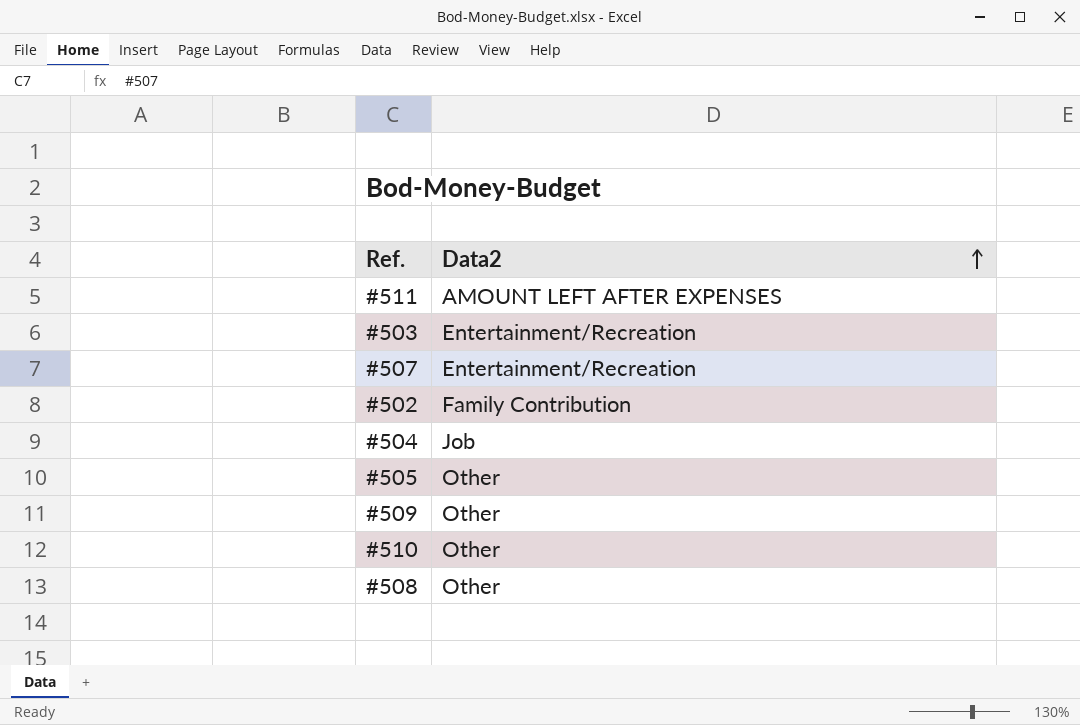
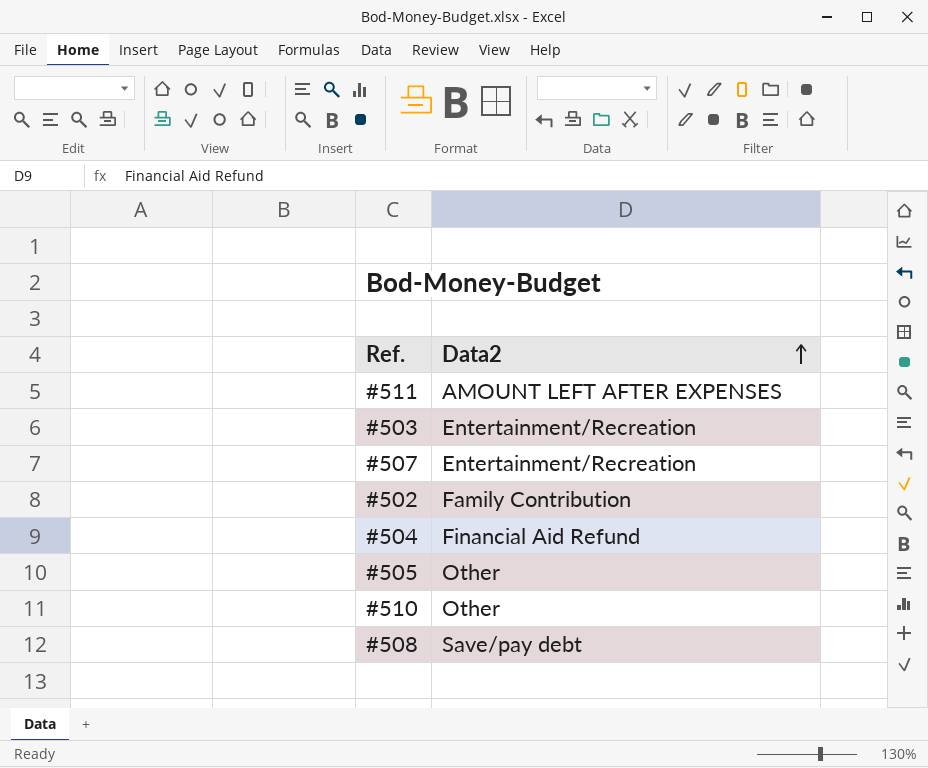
row #509: Other -> none
#504 | Data2: Job -> Financial Aid Refund
#508 | Data2: Other -> Save/pay debt

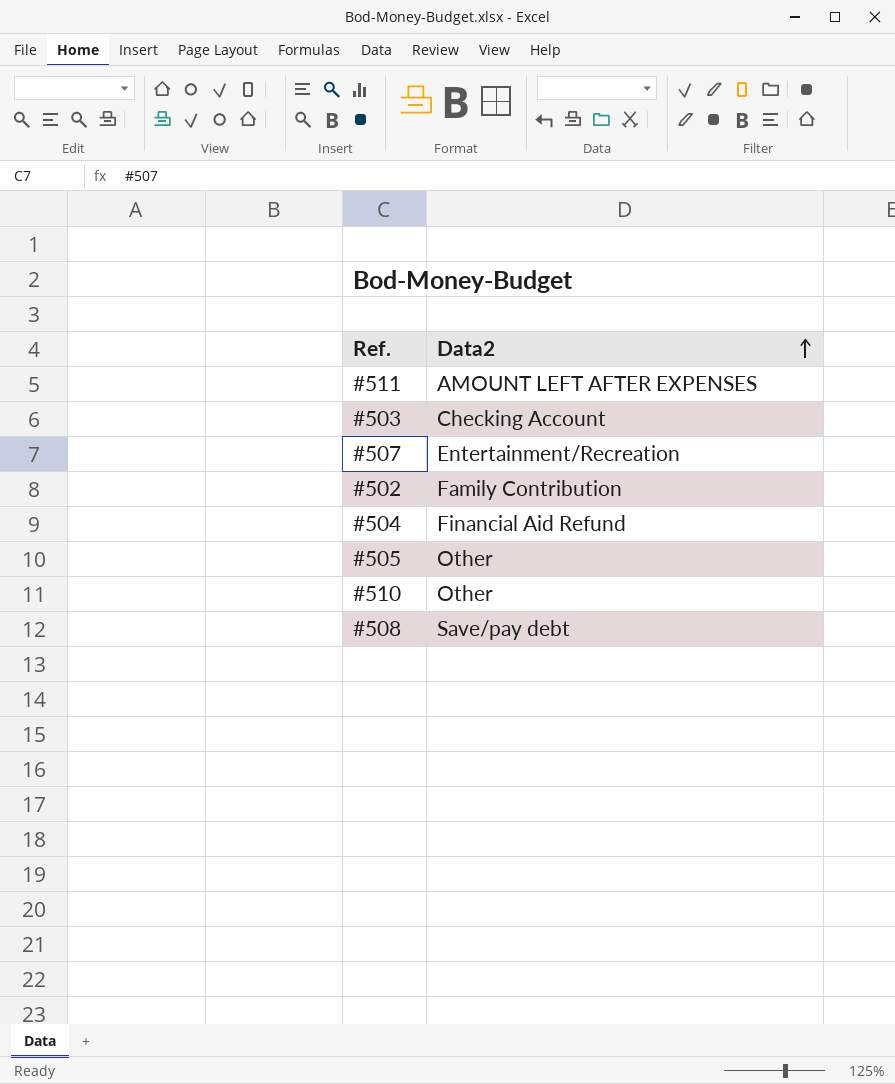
#503 | Data2: Entertainment/Recreation -> Checking Account

